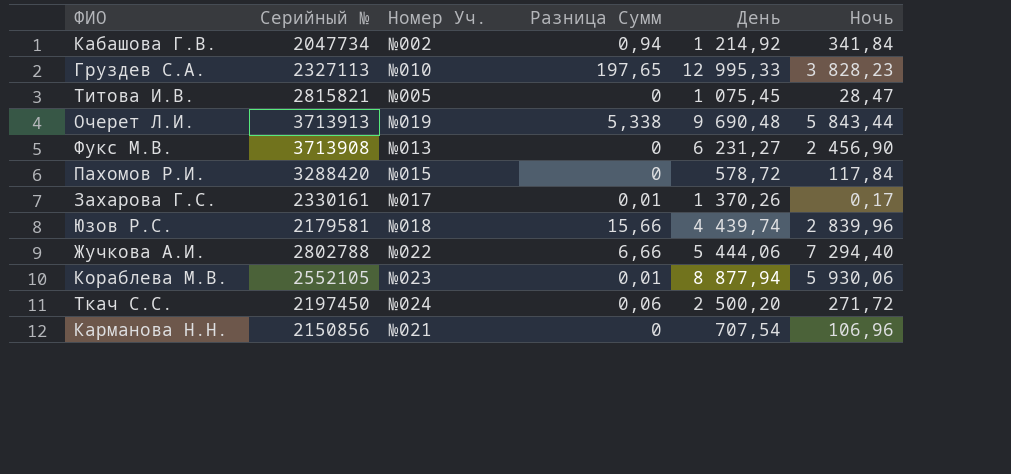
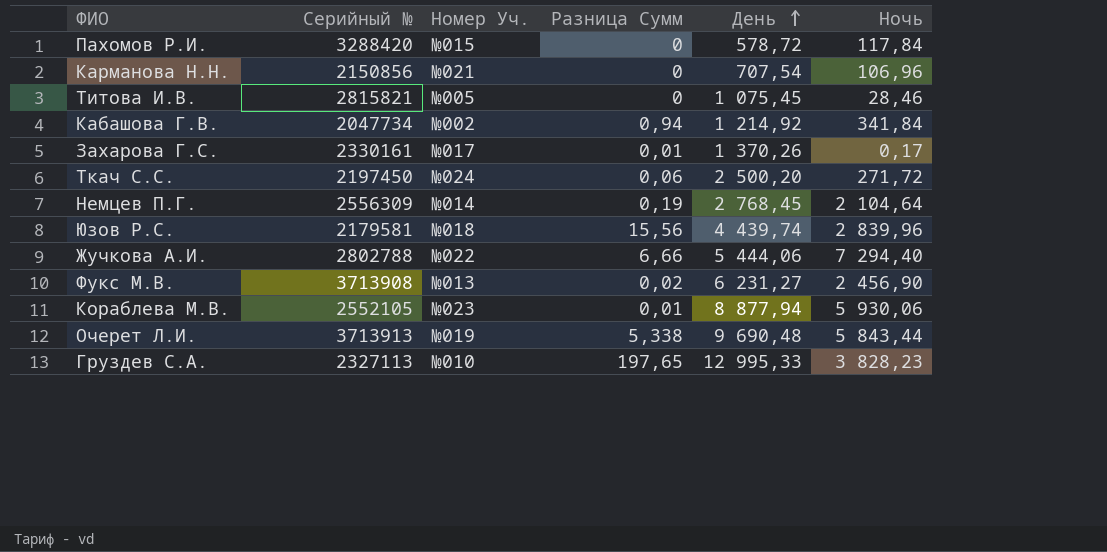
row order: none -> День ascending
Титова И.В. | Ночь: 28,47 -> 28,46
row Немцев П.Г.: none -> 2556309 | №014 | 0,19 | 2 768,45 | 2 104,64
Юзов Р.С. | Разница Сумм: 15,66 -> 15,56
Фукс М.В. | Разница Сумм: 0 -> 0,02

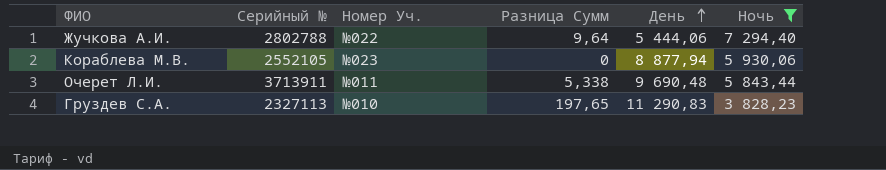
filter: none -> Ночь >= 3 828,23
Жучкова А.И. | Разница Сумм: 6,66 -> 9,64
Кораблева М.В. | Разница Сумм: 0,01 -> 0
Очерет Л.И. | Серийный №: 3713913 -> 3713911
Очерет Л.И. | Номер Уч.: №019 -> №011
Груздев С.А. | День: 12 995,33 -> 11 290,83

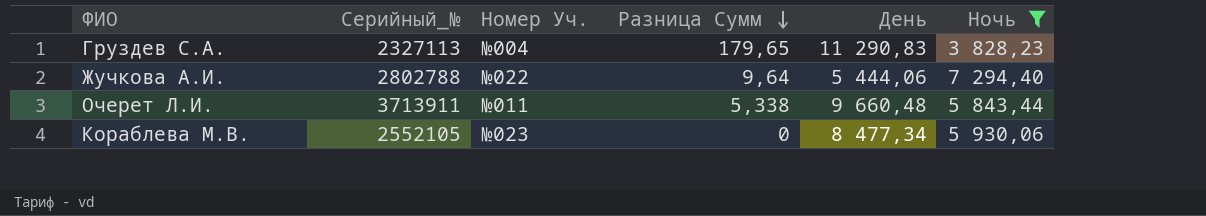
row order: День ascending -> Разница Сумм descending
column name: Серийный № -> Серийный_№
Груздев С.А. | Номер Уч.: №010 -> №004
Груздев С.А. | Разница Сумм: 197,65 -> 179,65
Очерет Л.И. | День: 9 690,48 -> 9 660,48
Кораблева М.В. | День: 8 877,94 -> 8 477,34

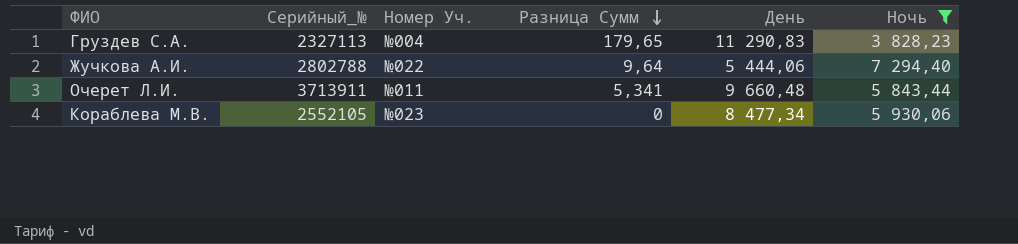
Очерет Л.И. | Разница Сумм: 5,338 -> 5,341

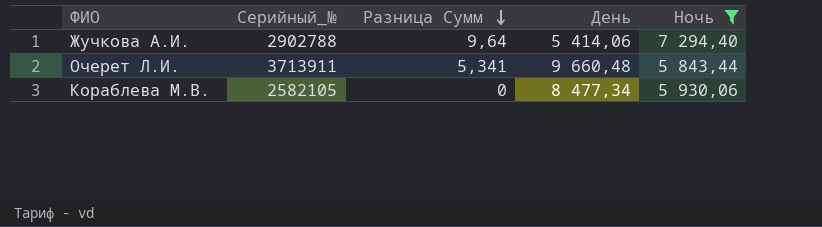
column Номер Уч. | position: 3 -> none
row Груздев С.А.: 2327113 | №004 | 179,65 | 11 290,83 | 3 828,23 -> none
Жучкова А.И. | Серийный_№: 2802788 -> 2902788
Жучкова А.И. | День: 5 444,06 -> 5 414,06
Кораблева М.В. | Серийный_№: 2552105 -> 2582105

